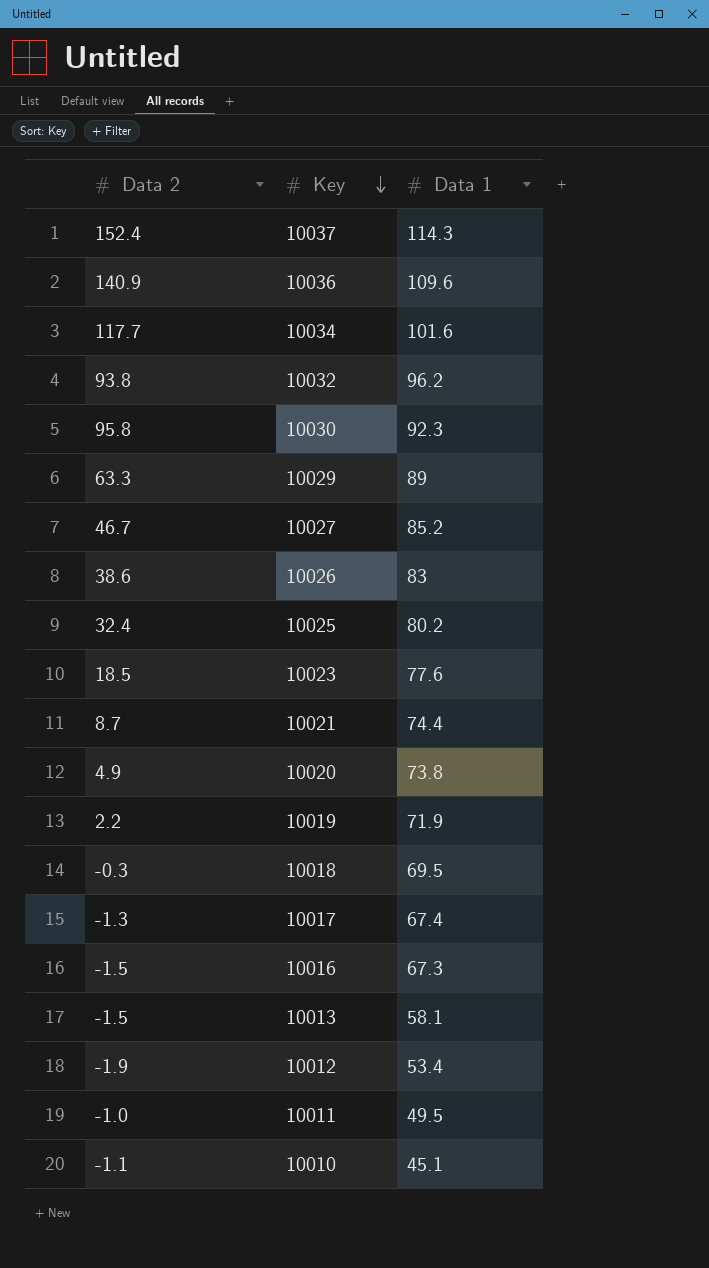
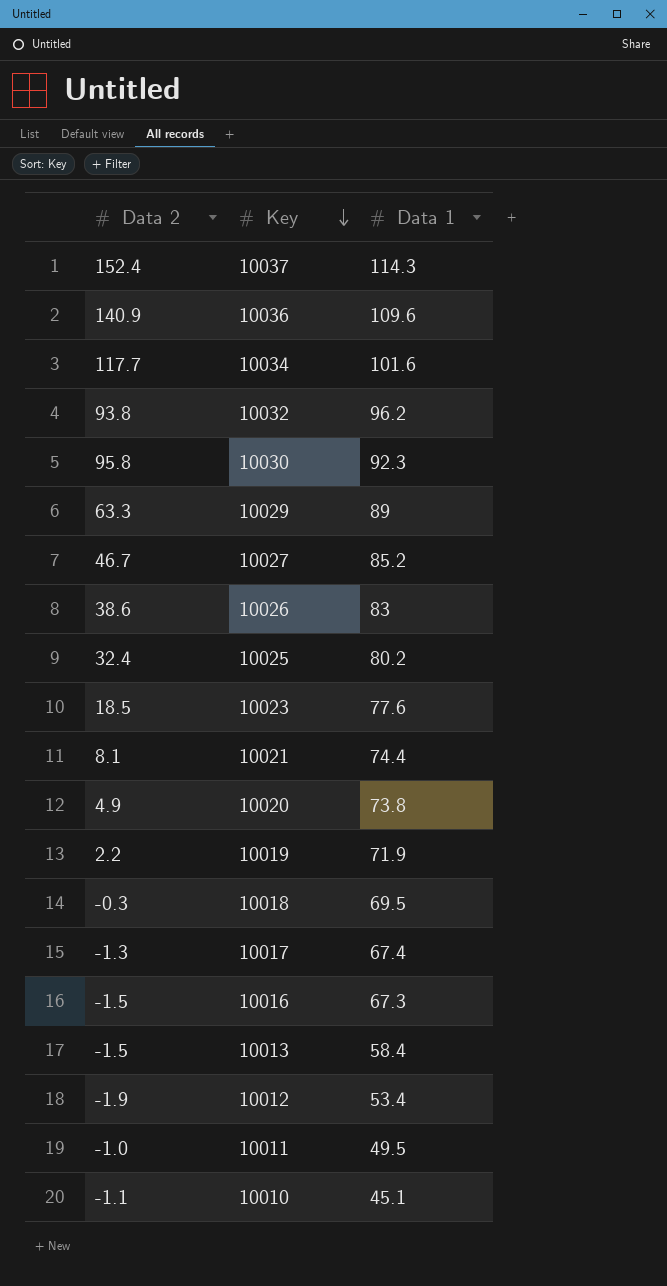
10021 | Data 2: 8.7 -> 8.1
10013 | Data 1: 58.1 -> 58.4

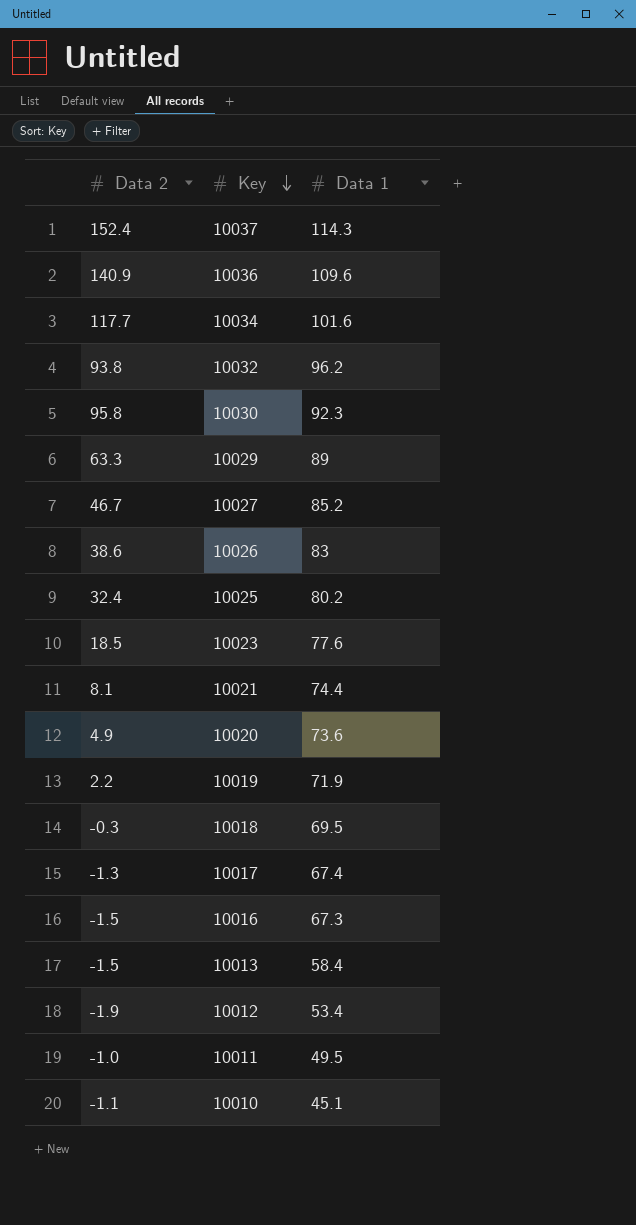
10020 | Data 1: 73.8 -> 73.6

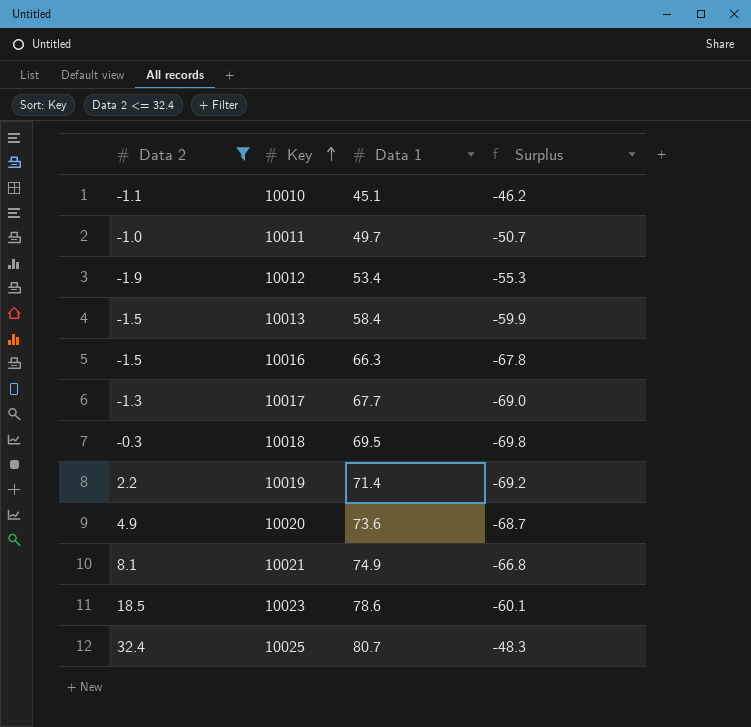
filter: none -> Data 2 <= 32.4
row order: Key descending -> Key ascending
column Surplus | formula: none -> [Data 2] - [Data 1]
10011 | Data 1: 49.5 -> 49.7
10016 | Data 1: 67.3 -> 66.3
10017 | Data 1: 67.4 -> 67.7
10019 | Data 1: 71.9 -> 71.4
10021 | Data 1: 74.4 -> 74.9
10023 | Data 1: 77.6 -> 78.6
10025 | Data 1: 80.2 -> 80.7

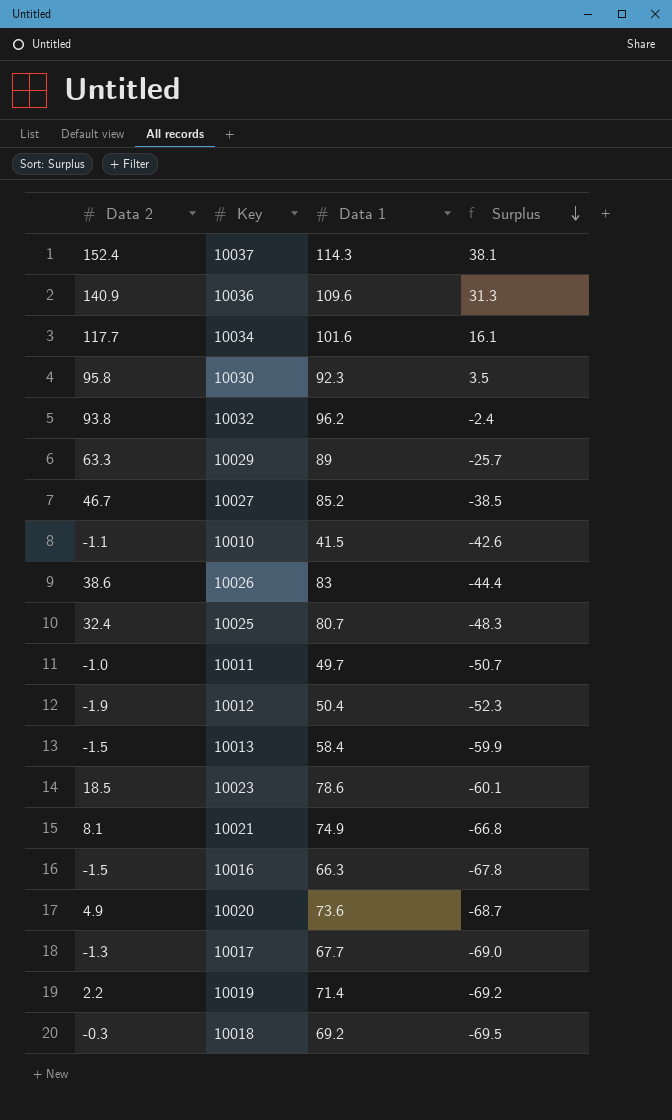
filter: Data 2 <= 32.4 -> none
row order: Key ascending -> Surplus descending
10010 | Data 1: 45.1 -> 41.5
10010 | Surplus: -46.2 -> -42.6
10012 | Data 1: 53.4 -> 50.4
10012 | Surplus: -55.3 -> -52.3
10018 | Data 1: 69.5 -> 69.2
10018 | Surplus: -69.8 -> -69.5

